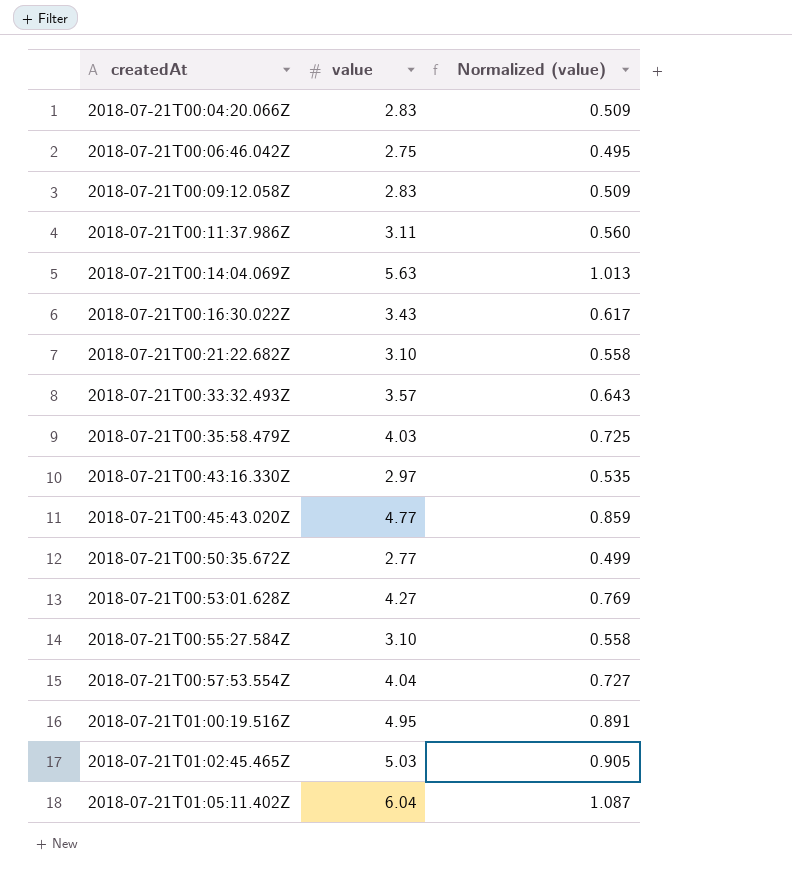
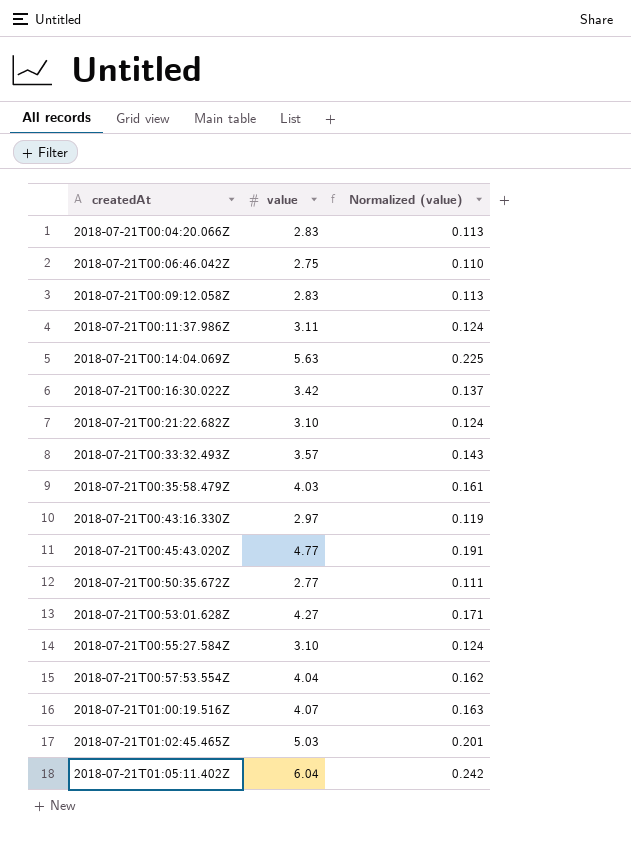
column Normalized (value) | formula: [value] * 0.18 -> [value] * 0.04
2018-07-21T00:16:30.022Z | value: 3.43 -> 3.42
2018-07-21T01:00:19.516Z | value: 4.95 -> 4.07

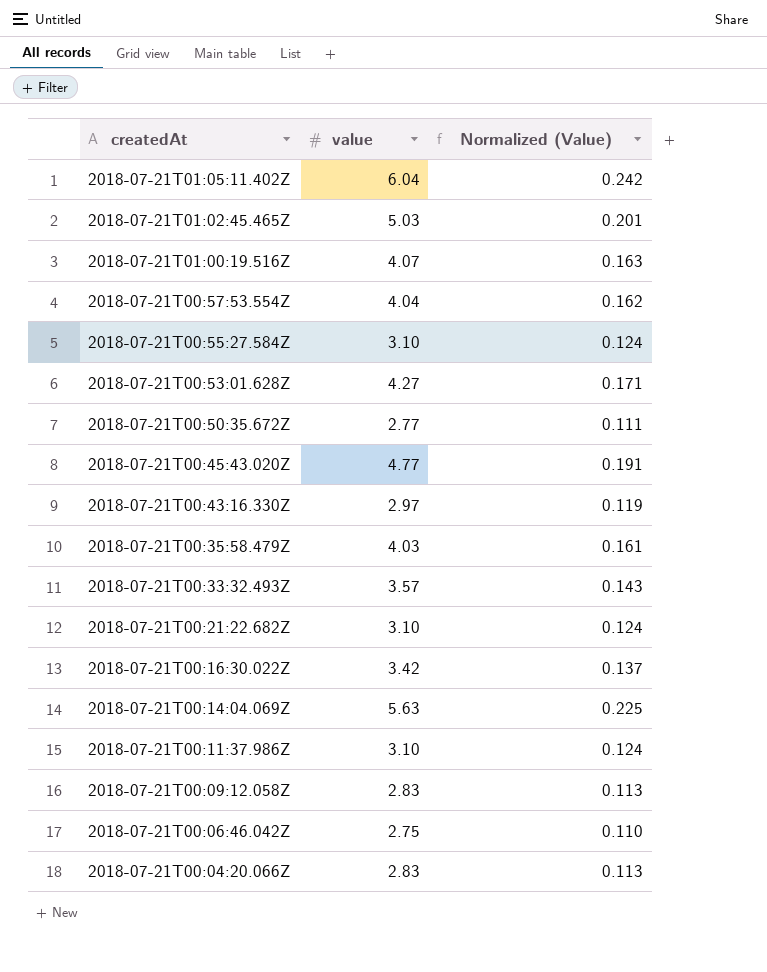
row order: createdAt ascending -> createdAt descending
column name: Normalized (value) -> Normalized (Value)
2018-07-21T00:11:37.986Z | value: 3.11 -> 3.10

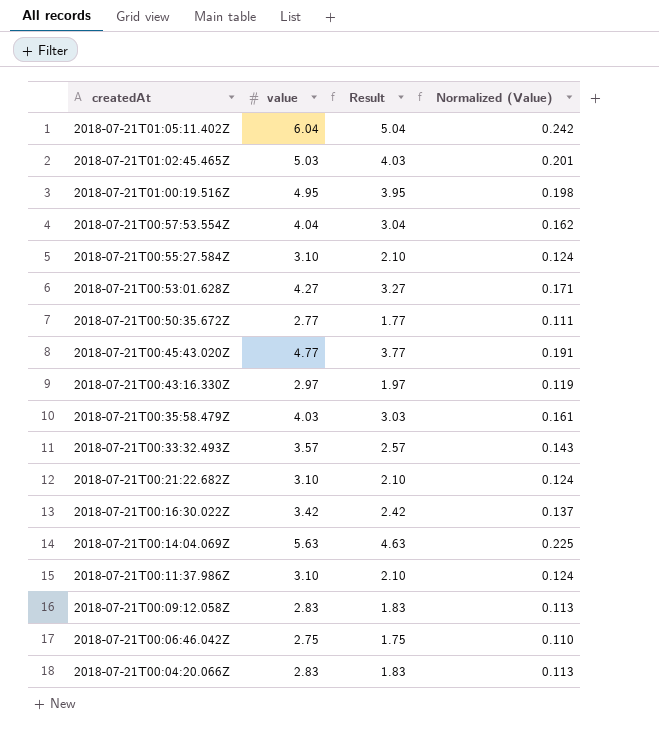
column Result | formula: none -> [value] - 1
2018-07-21T01:00:19.516Z | value: 4.07 -> 4.95
2018-07-21T01:00:19.516Z | Normalized (Value): 0.163 -> 0.198

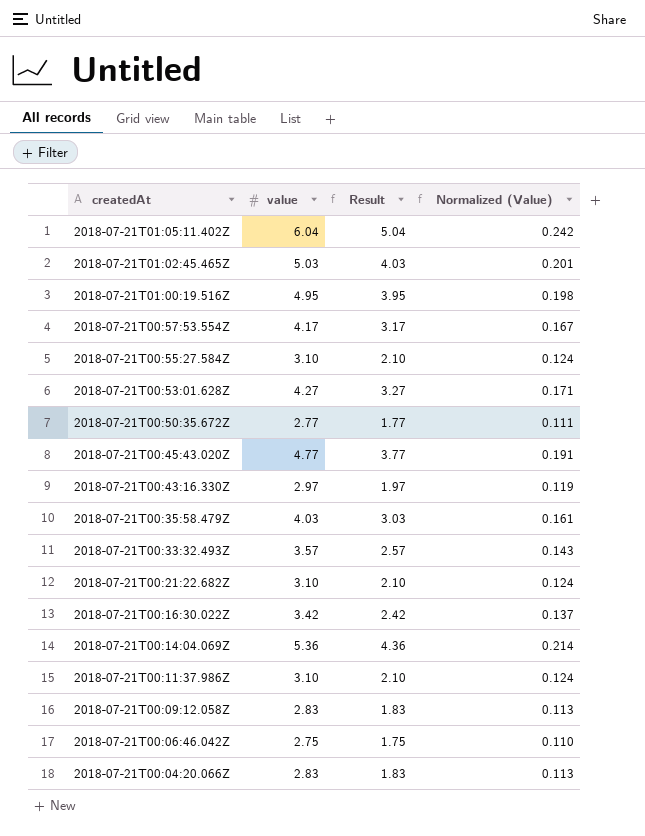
2018-07-21T00:57:53.554Z | value: 4.04 -> 4.17
2018-07-21T00:57:53.554Z | Result: 3.04 -> 3.17
2018-07-21T00:57:53.554Z | Normalized (Value): 0.162 -> 0.167
2018-07-21T00:14:04.069Z | value: 5.63 -> 5.36
2018-07-21T00:14:04.069Z | Result: 4.63 -> 4.36
2018-07-21T00:14:04.069Z | Normalized (Value): 0.225 -> 0.214

